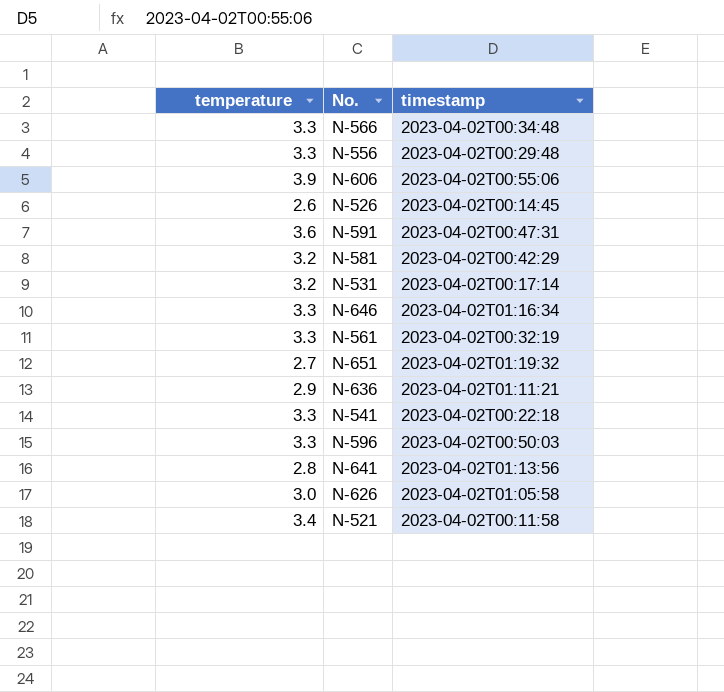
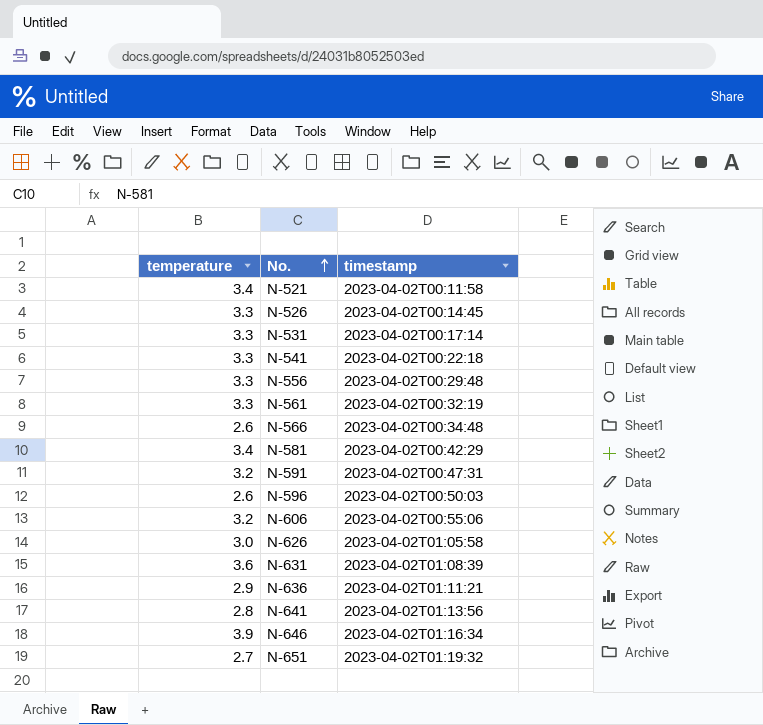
row order: none -> No. ascending
N-526 | temperature: 2.6 -> 3.3
N-531 | temperature: 3.2 -> 3.3
N-566 | temperature: 3.3 -> 2.6
N-581 | temperature: 3.2 -> 3.4
N-591 | temperature: 3.6 -> 3.2
N-596 | temperature: 3.3 -> 2.6
N-606 | temperature: 3.9 -> 3.2
row N-631: none -> 3.6 | 2023-04-02T01:08:39
N-646 | temperature: 3.3 -> 3.9

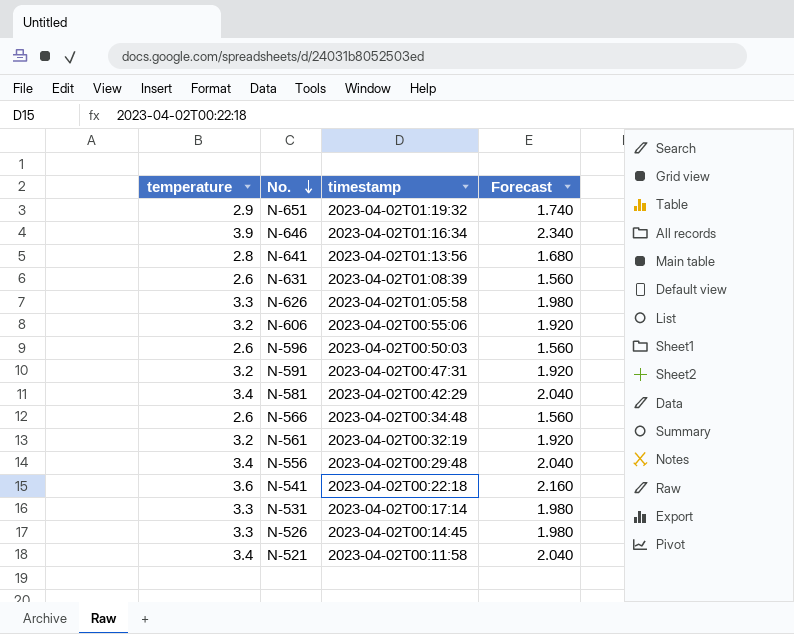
row order: No. ascending -> No. descending
column Forecast | formula: none -> [temperature] * 0.6
row N-636: 2.9 | 2023-04-02T01:11:21 -> none
N-651 | temperature: 2.7 -> 2.9
N-631 | temperature: 3.6 -> 2.6
N-626 | temperature: 3.0 -> 3.3
N-561 | temperature: 3.3 -> 3.2
N-556 | temperature: 3.3 -> 3.4
N-541 | temperature: 3.3 -> 3.6

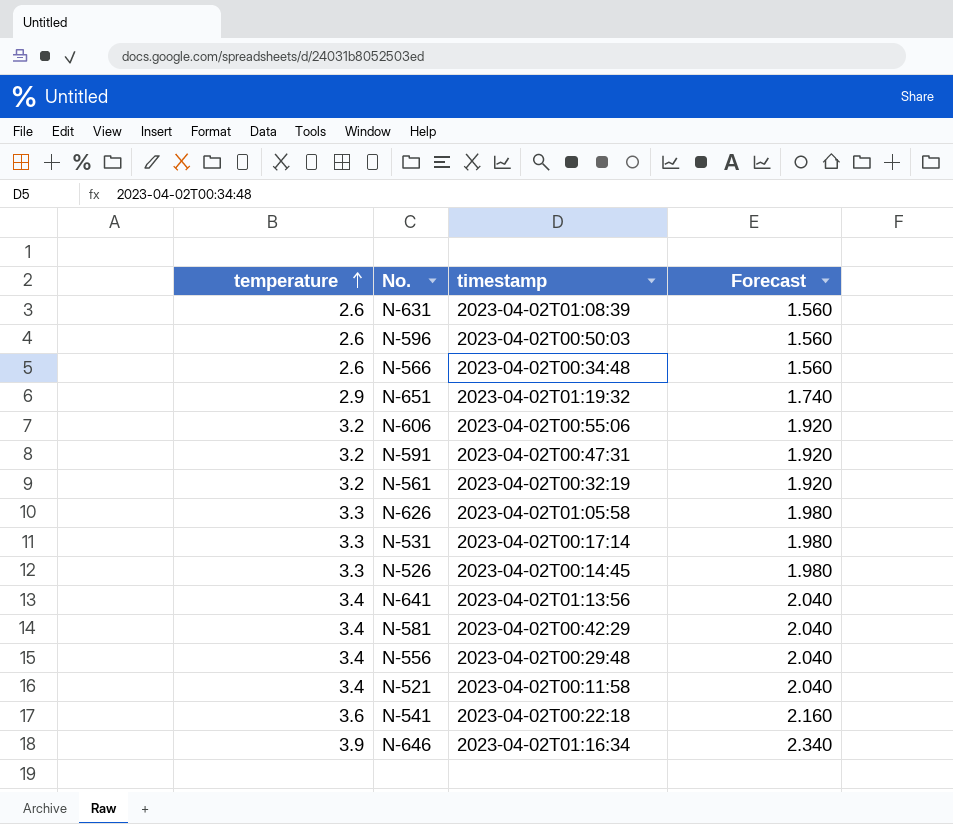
row order: No. descending -> temperature ascending
N-641 | temperature: 2.8 -> 3.4
N-641 | Forecast: 1.680 -> 2.040

